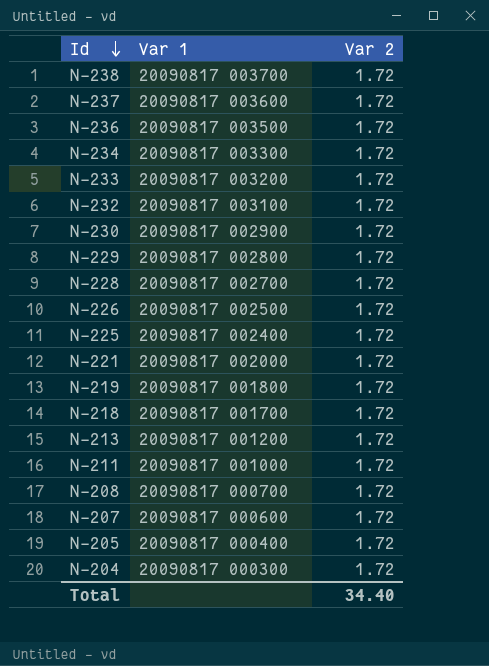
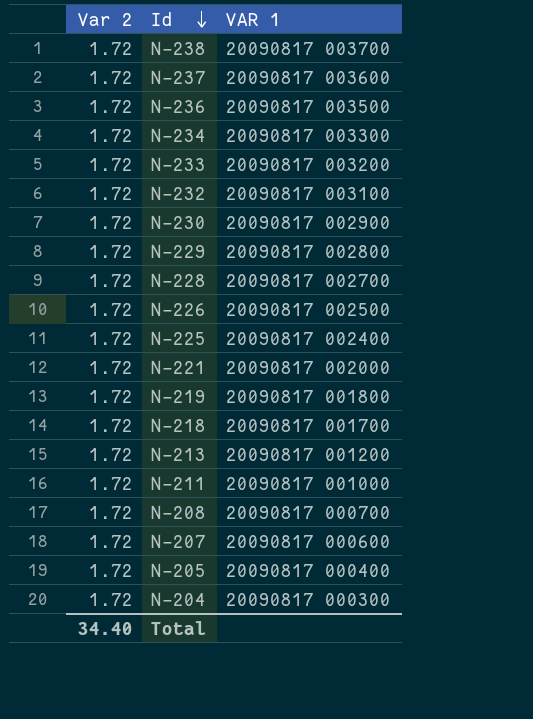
column Var 2 | position: 3 -> 1
column name: Var 1 -> VAR 1

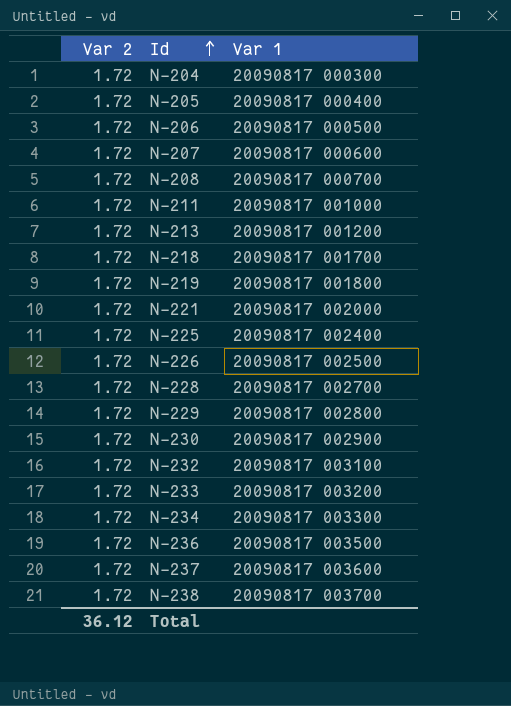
row order: Id descending -> Id ascending
column name: VAR 1 -> Var 1
row N-206: none -> 1.72 | 20090817 000500
Total | Var 2: 34.40 -> 36.12

